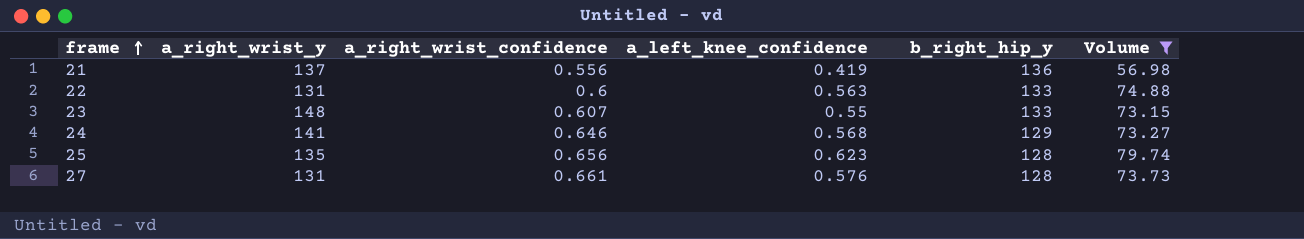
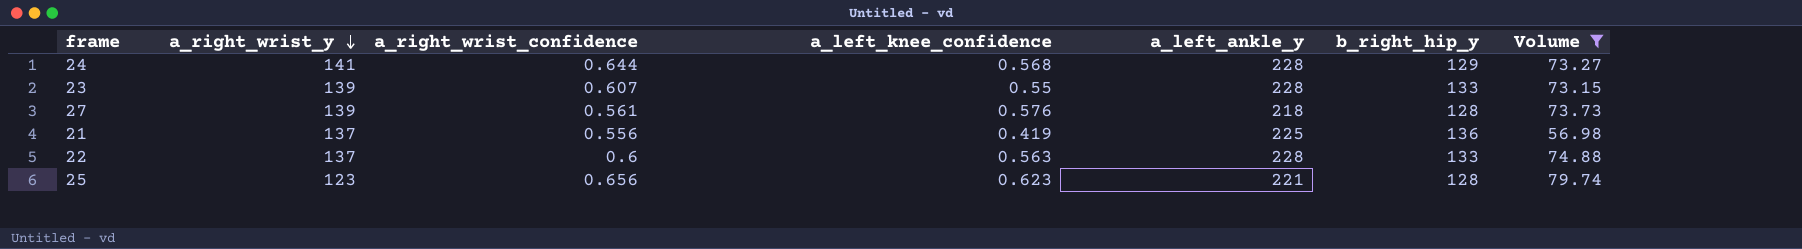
row order: frame ascending -> a_right_wrist_y descending
column a_left_ankle_y | position: none -> 5
24 | a_right_wrist_confidence: 0.646 -> 0.644
23 | a_right_wrist_y: 148 -> 139
27 | a_right_wrist_y: 131 -> 139
27 | a_right_wrist_confidence: 0.661 -> 0.561
22 | a_right_wrist_y: 131 -> 137
25 | a_right_wrist_y: 135 -> 123

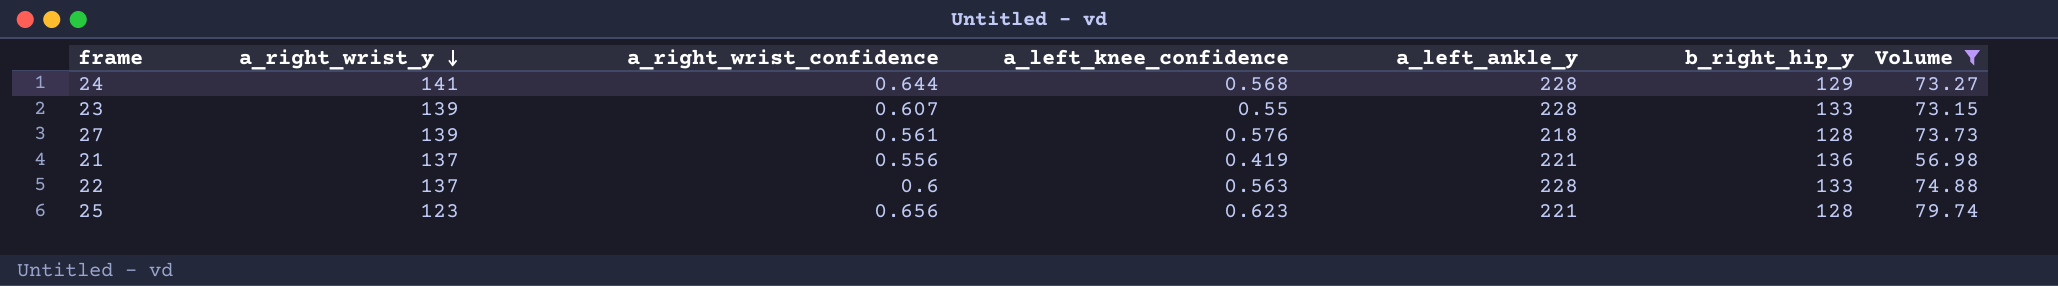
21 | a_left_ankle_y: 225 -> 221

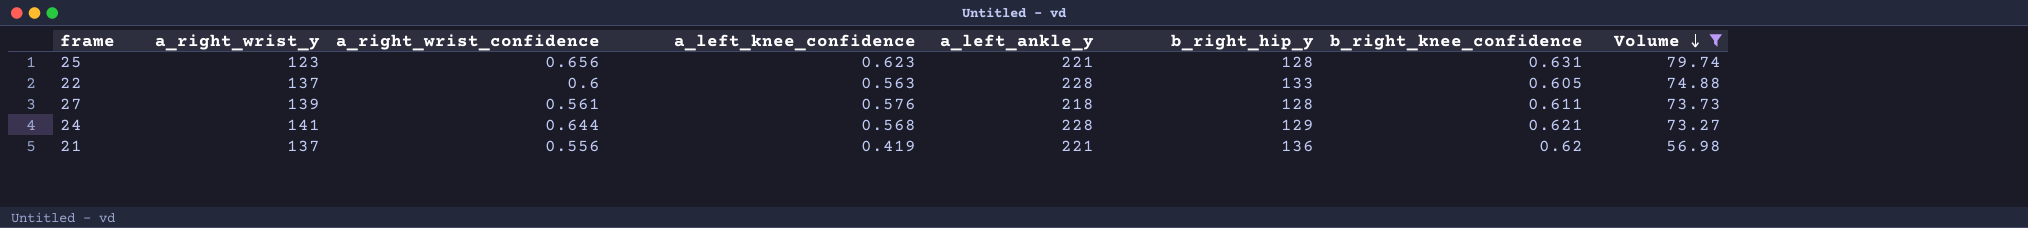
row order: a_right_wrist_y descending -> Volume descending
column b_right_knee_confidence | position: none -> 7
row 23: 139 | 0.607 | 0.55 | 228 | 133 | 73.15 -> none

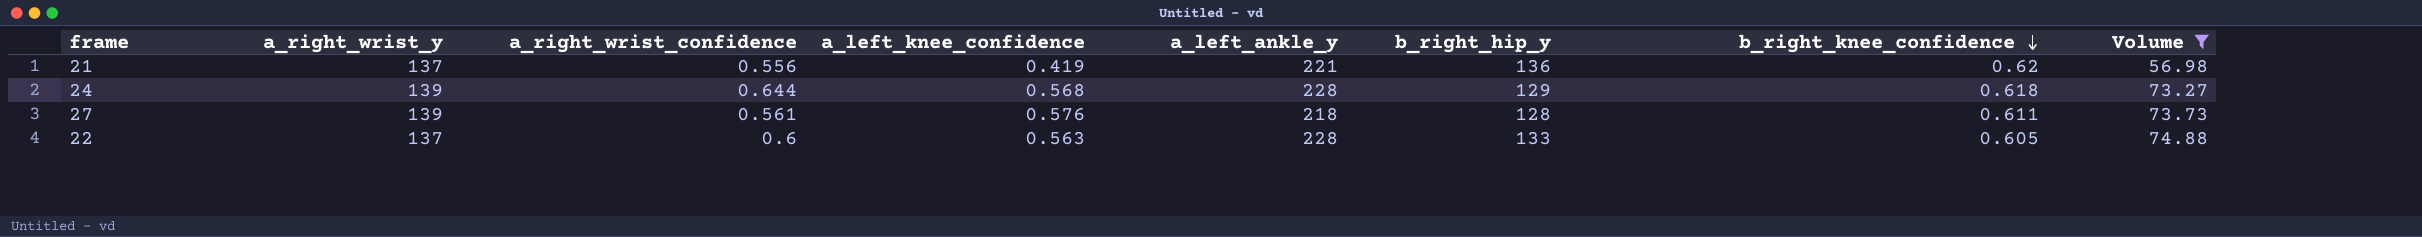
row order: Volume descending -> b_right_knee_confidence descending
row 25: 123 | 0.656 | 0.623 | 221 | 128 | 0.631 | 79.74 -> none
24 | a_right_wrist_y: 141 -> 139
24 | b_right_knee_confidence: 0.621 -> 0.618

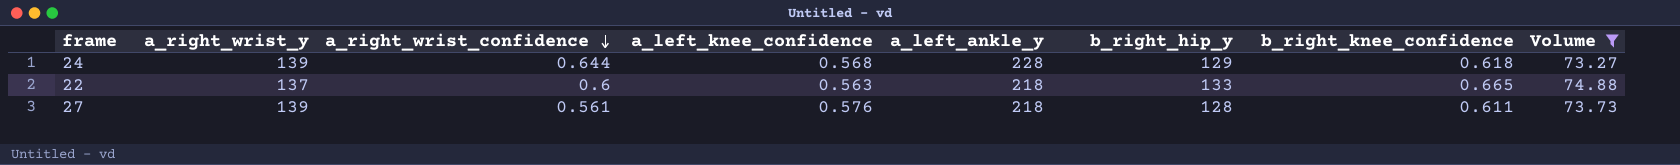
row order: b_right_knee_confidence descending -> a_right_wrist_confidence descending
row 21: 137 | 0.556 | 0.419 | 221 | 136 | 0.62 | 56.98 -> none
22 | a_left_ankle_y: 228 -> 218
22 | b_right_knee_confidence: 0.605 -> 0.665

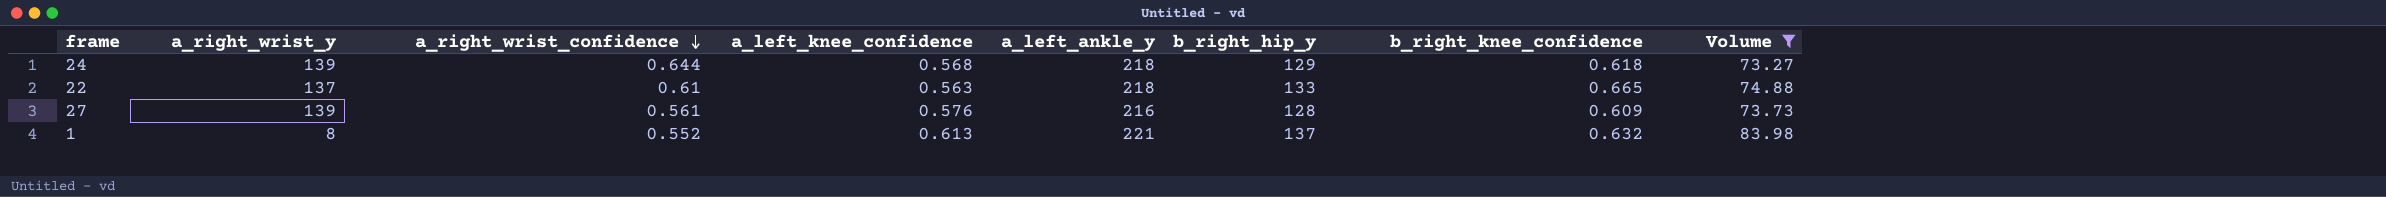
24 | a_left_ankle_y: 228 -> 218
22 | a_right_wrist_confidence: 0.6 -> 0.61
27 | a_left_ankle_y: 218 -> 216
27 | b_right_knee_confidence: 0.611 -> 0.609
row 1: none -> 8 | 0.552 | 0.613 | 221 | 137 | 0.632 | 83.98

